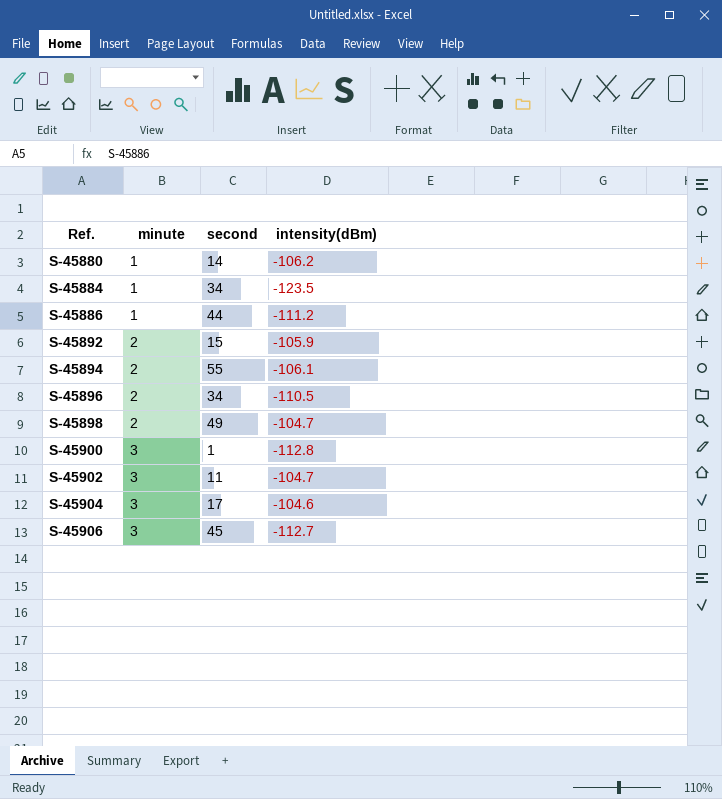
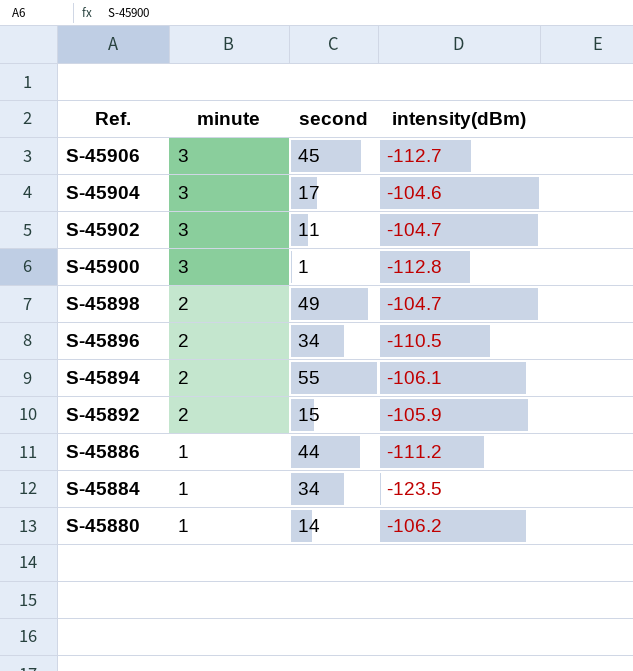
row order: Ref. ascending -> Ref. descending

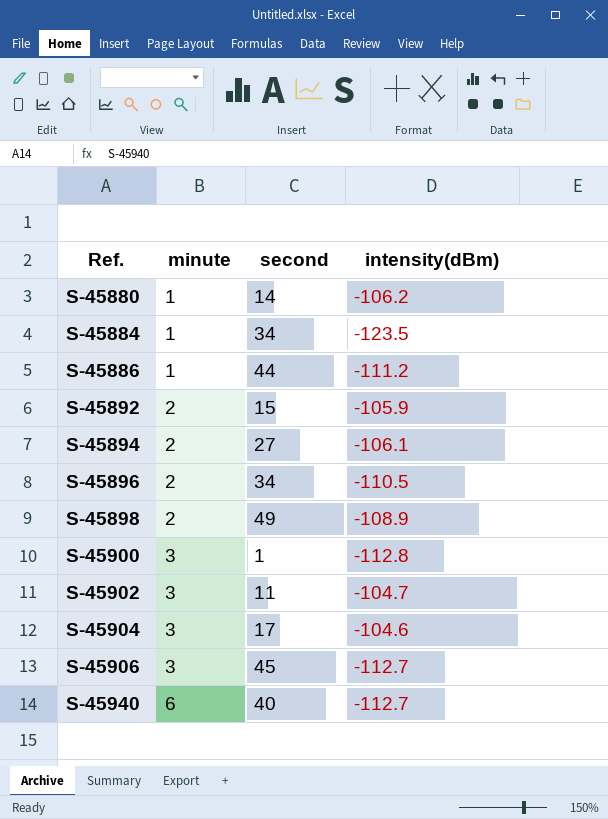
row order: Ref. descending -> Ref. ascending
S-45894 | second: 55 -> 27
S-45898 | intensity(dBm): -104.7 -> -108.9
row S-45940: none -> 6 | 40 | -112.7

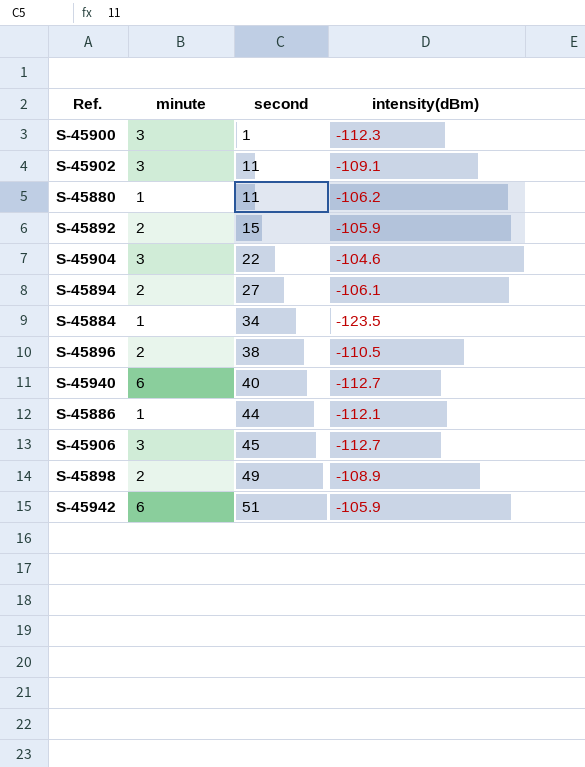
row order: Ref. ascending -> second ascending
S-45900 | intensity(dBm): -112.8 -> -112.3
S-45902 | intensity(dBm): -104.7 -> -109.1
S-45880 | second: 14 -> 11
S-45904 | second: 17 -> 22
S-45896 | second: 34 -> 38
S-45886 | intensity(dBm): -111.2 -> -112.1
row S-45942: none -> 6 | 51 | -105.9

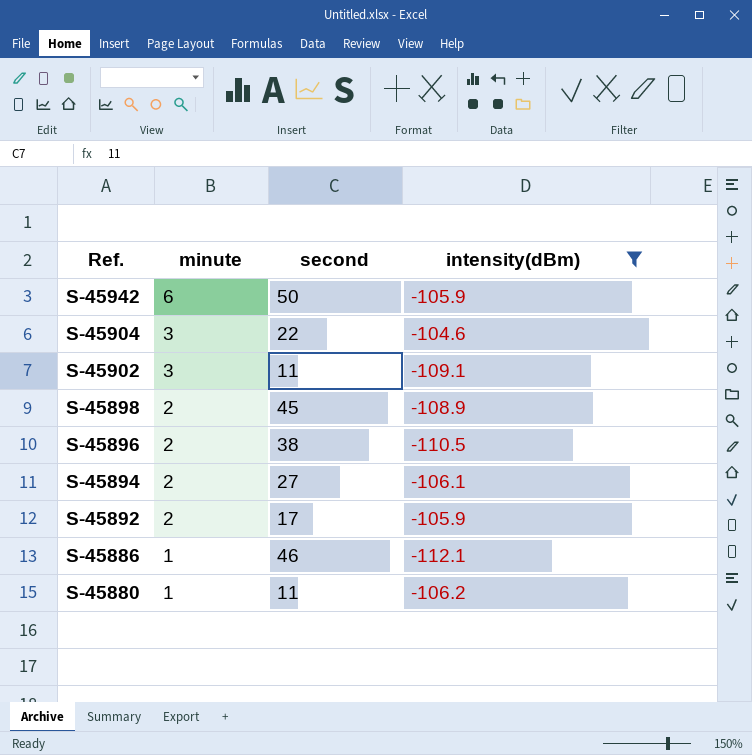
filter: none -> intensity(dBm) >= -112.1
row order: second ascending -> Ref. descending
S-45942 | second: 51 -> 50
S-45898 | second: 49 -> 45
S-45892 | second: 15 -> 17
S-45886 | second: 44 -> 46

